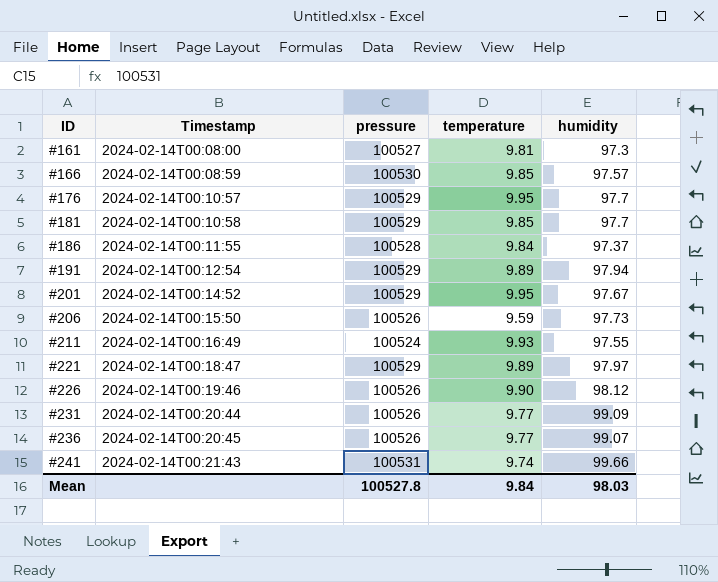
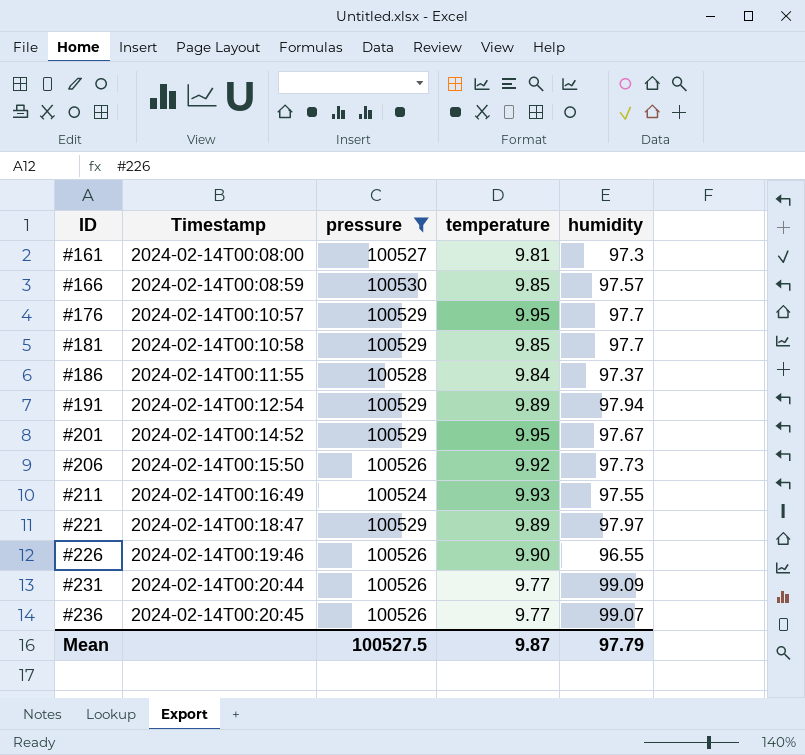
filter: none -> pressure != 100531
#206 | temperature: 9.59 -> 9.92
#226 | humidity: 98.12 -> 96.55
Mean | pressure: 100527.8 -> 100527.5
Mean | temperature: 9.84 -> 9.87
Mean | humidity: 98.03 -> 97.79

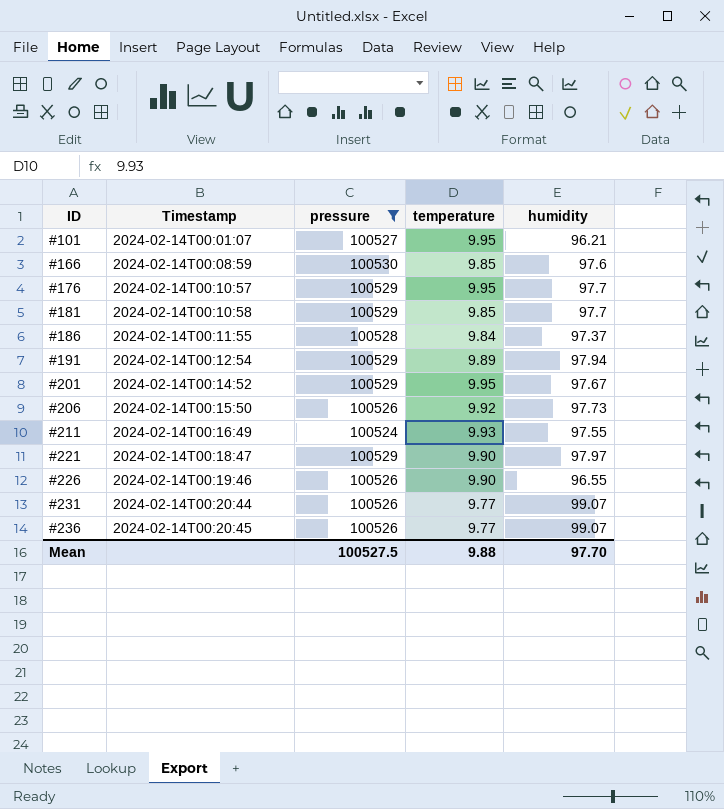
row #161: 2024-02-14T00:08:00 | 100527 | 9.81 | 97.3 -> none
row #101: none -> 2024-02-14T00:01:07 | 100527 | 9.95 | 96.21
#166 | humidity: 97.57 -> 97.6
#221 | temperature: 9.89 -> 9.90
#231 | humidity: 99.09 -> 99.07
Mean | temperature: 9.87 -> 9.88
Mean | humidity: 97.79 -> 97.70

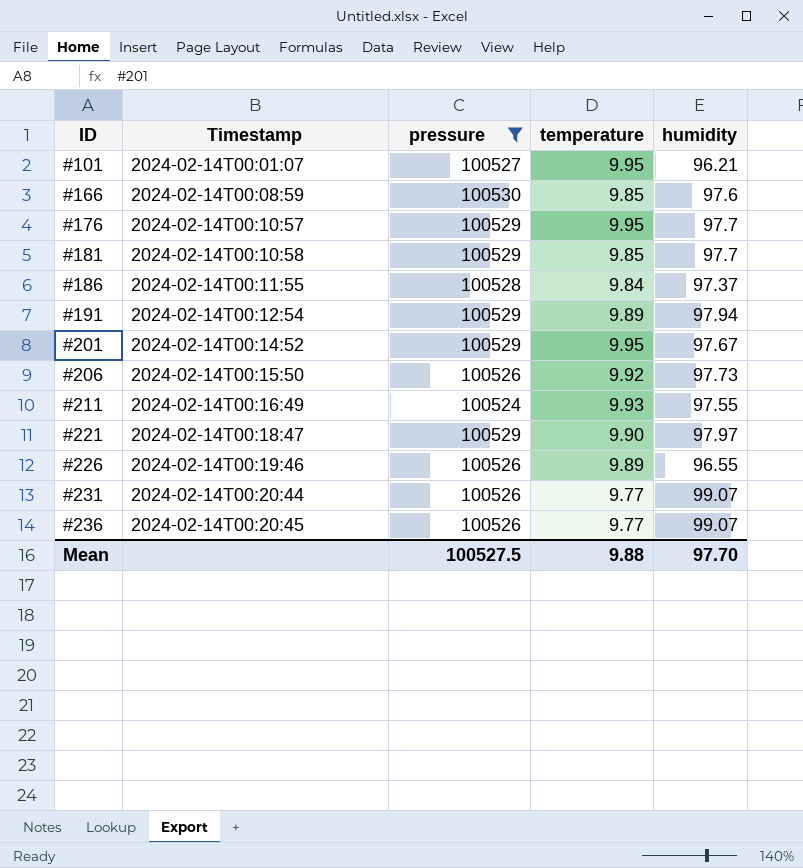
#226 | temperature: 9.90 -> 9.89

